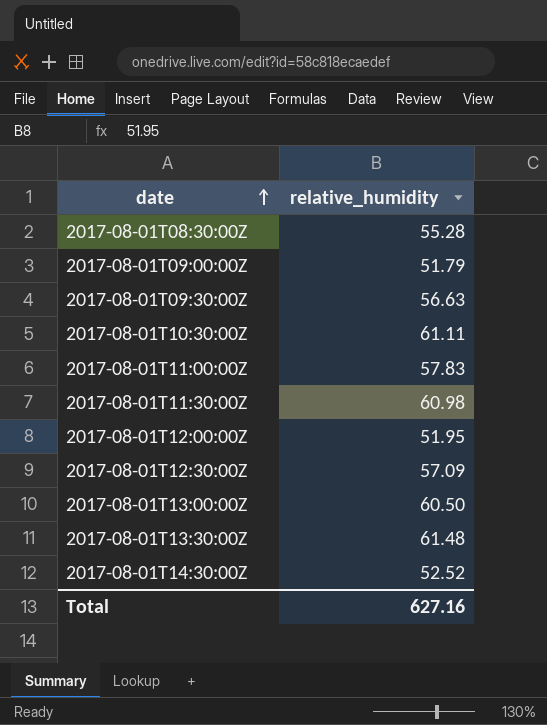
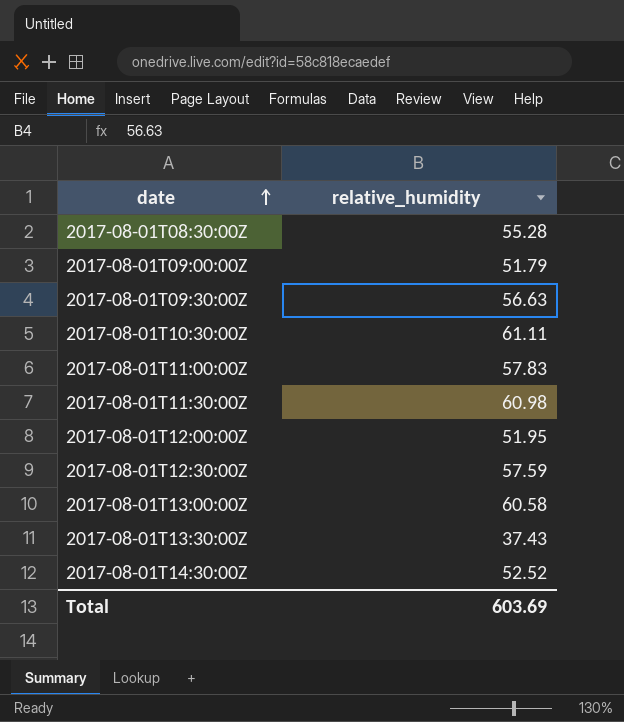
2017-08-01T12:30:00Z | relative_humidity: 57.09 -> 57.59
2017-08-01T13:00:00Z | relative_humidity: 60.50 -> 60.58
2017-08-01T13:30:00Z | relative_humidity: 61.48 -> 37.43
Total | relative_humidity: 627.16 -> 603.69

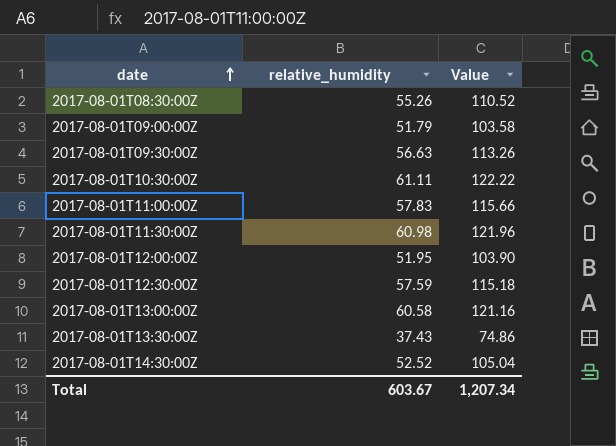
column Value | formula: none -> [relative_humidity] * 2
2017-08-01T08:30:00Z | relative_humidity: 55.28 -> 55.26
Total | relative_humidity: 603.69 -> 603.67

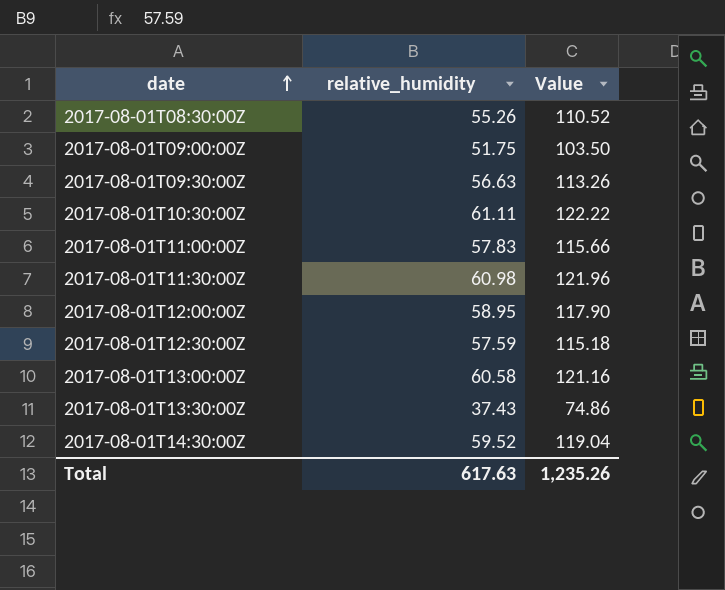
2017-08-01T09:00:00Z | relative_humidity: 51.79 -> 51.75
2017-08-01T09:00:00Z | Value: 103.58 -> 103.50
2017-08-01T12:00:00Z | relative_humidity: 51.95 -> 58.95
2017-08-01T12:00:00Z | Value: 103.90 -> 117.90
2017-08-01T14:30:00Z | relative_humidity: 52.52 -> 59.52
2017-08-01T14:30:00Z | Value: 105.04 -> 119.04
Total | relative_humidity: 603.67 -> 617.63
Total | Value: 1,207.34 -> 1,235.26

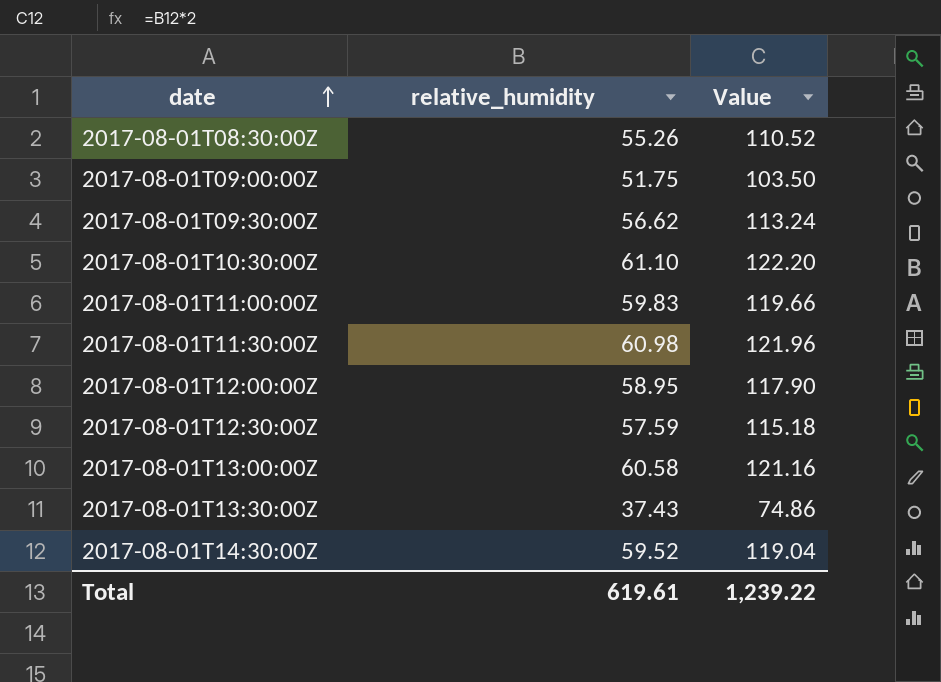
2017-08-01T09:30:00Z | relative_humidity: 56.63 -> 56.62
2017-08-01T09:30:00Z | Value: 113.26 -> 113.24
2017-08-01T10:30:00Z | relative_humidity: 61.11 -> 61.10
2017-08-01T10:30:00Z | Value: 122.22 -> 122.20
2017-08-01T11:00:00Z | relative_humidity: 57.83 -> 59.83
2017-08-01T11:00:00Z | Value: 115.66 -> 119.66
Total | relative_humidity: 617.63 -> 619.61
Total | Value: 1,235.26 -> 1,239.22

